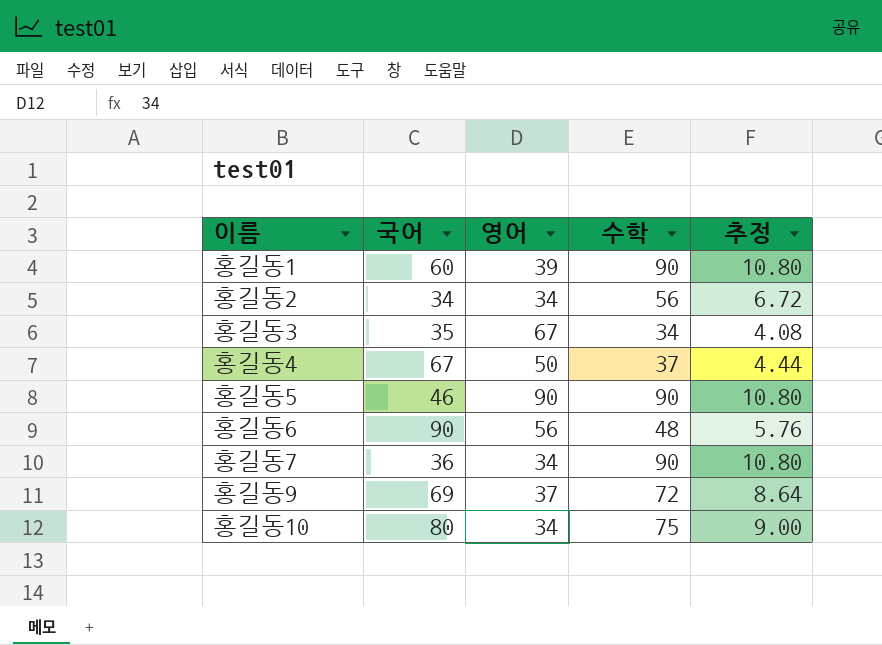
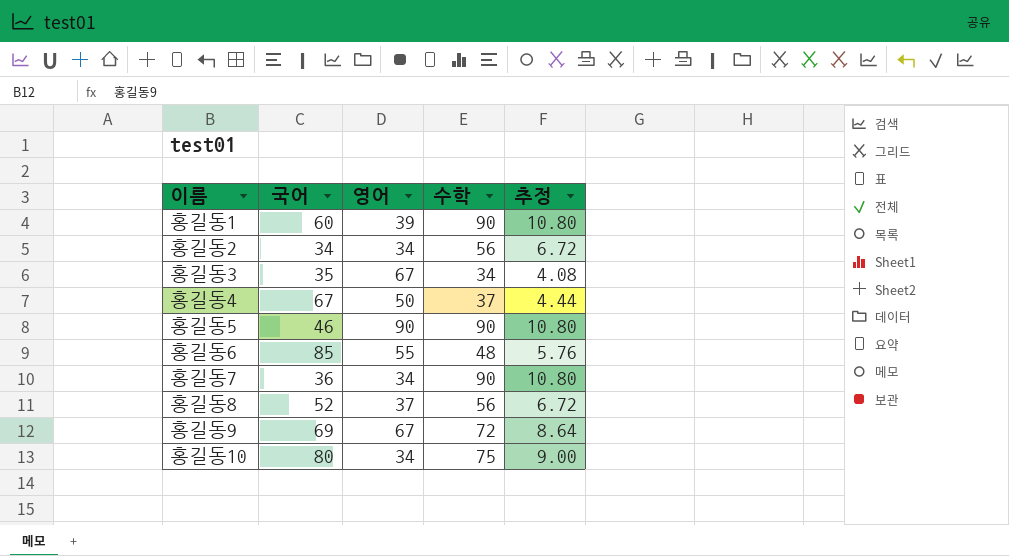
홍길동6 | 국어: 90 -> 85
홍길동6 | 영어: 56 -> 55
row 홍길동8: none -> 52 | 37 | 56 | 6.72
홍길동9 | 영어: 37 -> 67

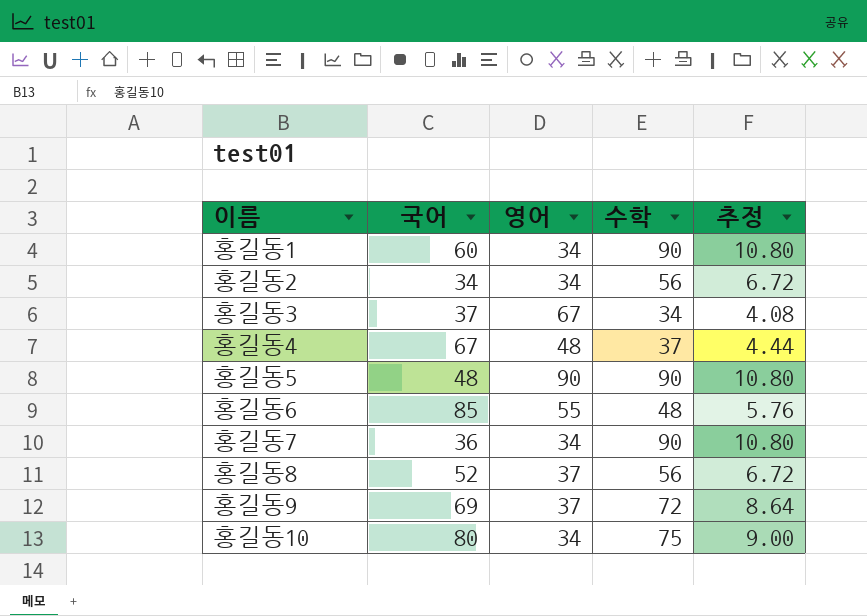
홍길동1 | 영어: 39 -> 34
홍길동3 | 국어: 35 -> 37
홍길동4 | 영어: 50 -> 48
홍길동5 | 국어: 46 -> 48
홍길동9 | 영어: 67 -> 37

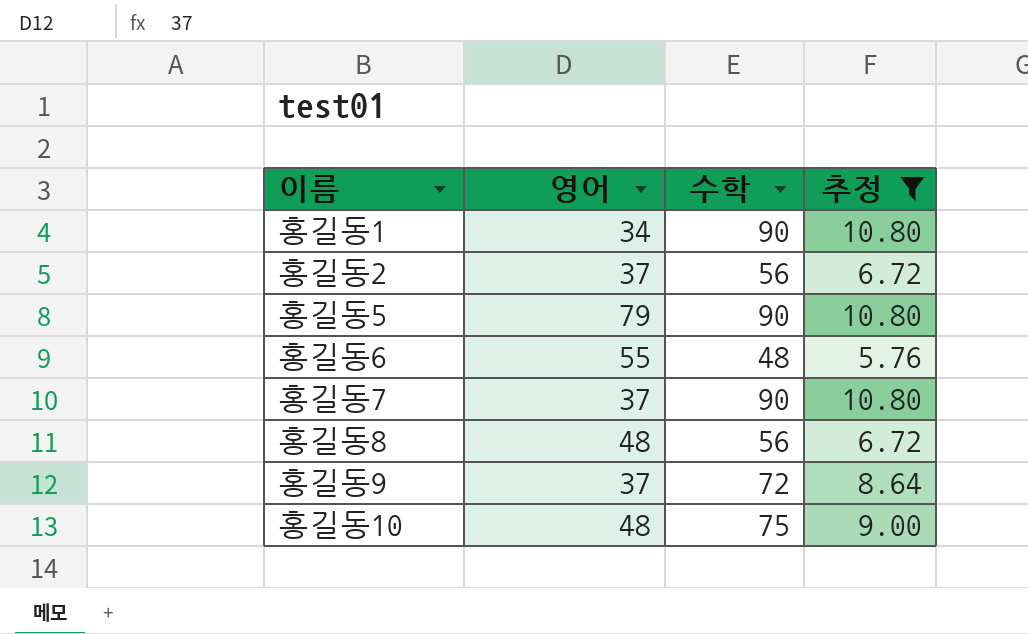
filter: none -> 추정 >= 5.76
column 국어 | position: 2 -> none
홍길동2 | 영어: 34 -> 37
홍길동5 | 영어: 90 -> 79
홍길동7 | 영어: 34 -> 37
홍길동8 | 영어: 37 -> 48
홍길동10 | 영어: 34 -> 48

